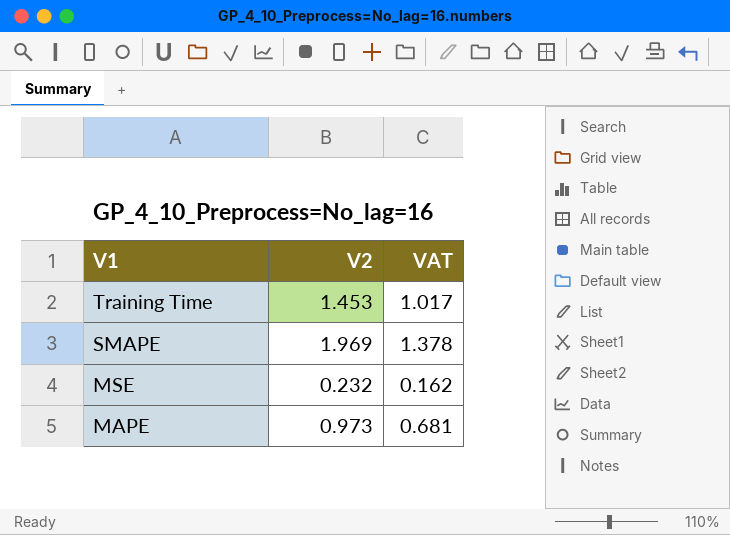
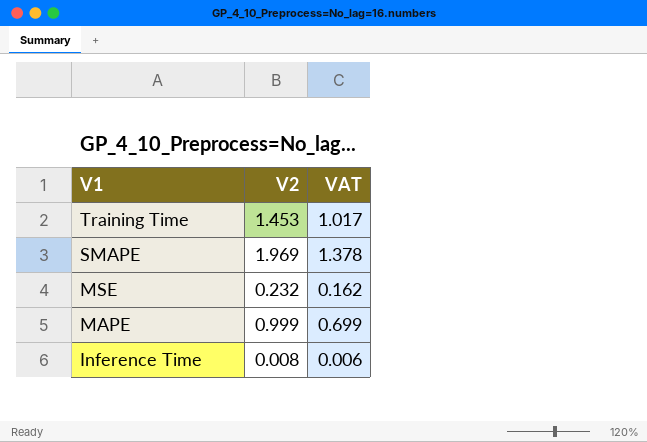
MAPE | V2: 0.973 -> 0.999
MAPE | VAT: 0.681 -> 0.699
row Inference Time: none -> 0.008 | 0.006

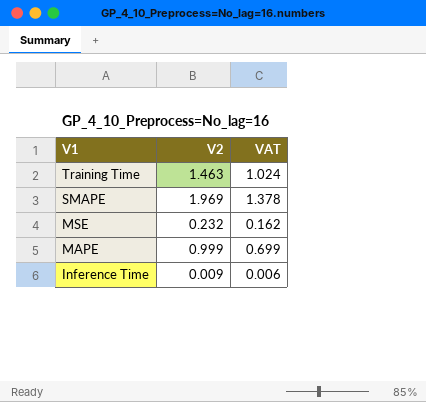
Training Time | V2: 1.453 -> 1.463
Training Time | VAT: 1.017 -> 1.024
Inference Time | V2: 0.008 -> 0.009

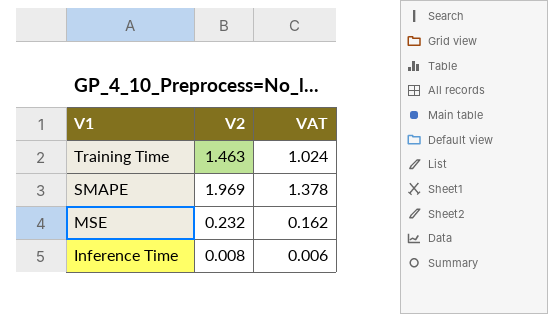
row MAPE: 0.999 | 0.699 -> none
Inference Time | V2: 0.009 -> 0.008

